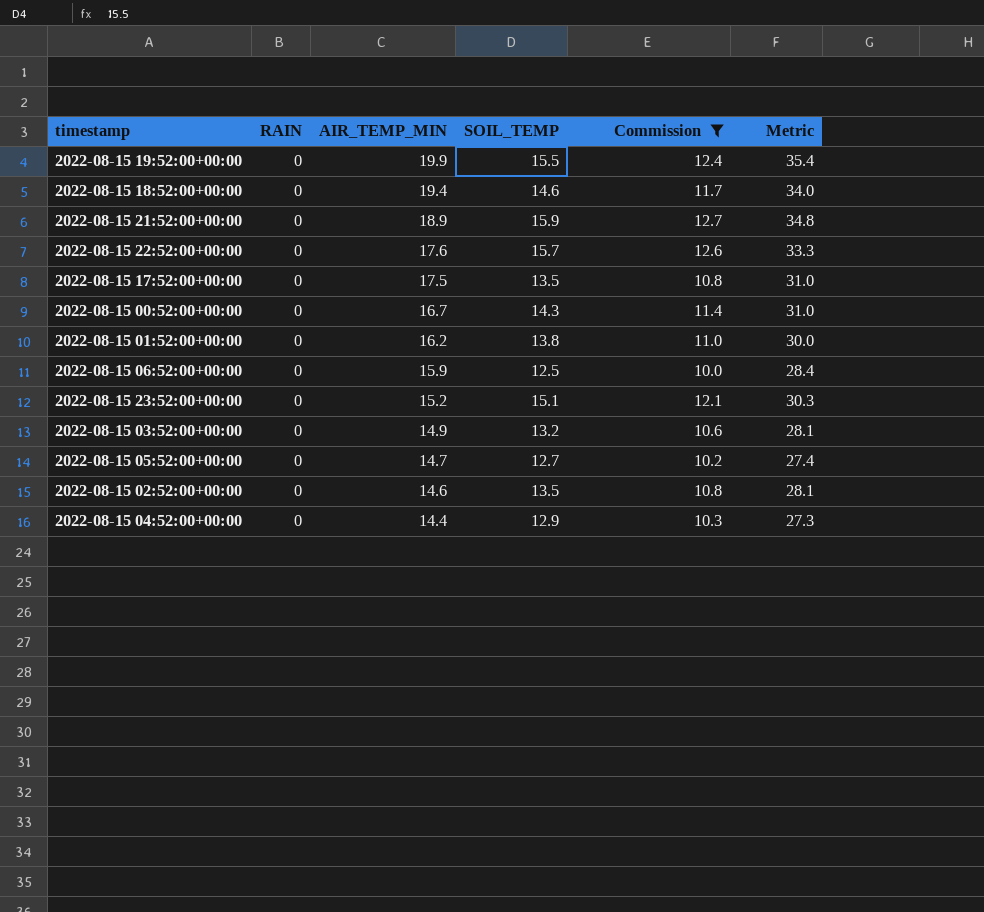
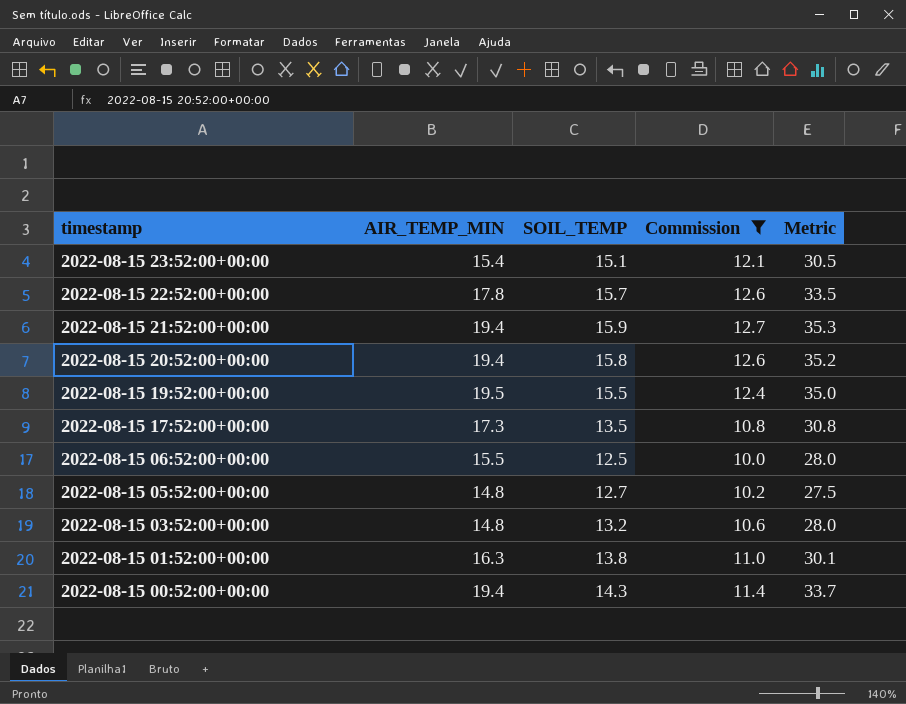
row order: AIR_TEMP_MIN descending -> timestamp descending
column RAIN | position: 2 -> none
row 2022-08-15 18:52:00+00:00: 0 | 19.4 | 14.6 | 11.7 | 34.0 -> none
row 2022-08-15 02:52:00+00:00: 0 | 14.6 | 13.5 | 10.8 | 28.1 -> none
row 2022-08-15 04:52:00+00:00: 0 | 14.4 | 12.9 | 10.3 | 27.3 -> none
2022-08-15 23:52:00+00:00 | AIR_TEMP_MIN: 15.2 -> 15.4
2022-08-15 23:52:00+00:00 | Metric: 30.3 -> 30.5
2022-08-15 22:52:00+00:00 | AIR_TEMP_MIN: 17.6 -> 17.8
2022-08-15 22:52:00+00:00 | Metric: 33.3 -> 33.5
2022-08-15 21:52:00+00:00 | AIR_TEMP_MIN: 18.9 -> 19.4
2022-08-15 21:52:00+00:00 | Metric: 34.8 -> 35.3
row 2022-08-15 20:52:00+00:00: none -> 19.4 | 15.8 | 12.6 | 35.2
2022-08-15 19:52:00+00:00 | AIR_TEMP_MIN: 19.9 -> 19.5
2022-08-15 19:52:00+00:00 | Metric: 35.4 -> 35.0
2022-08-15 17:52:00+00:00 | AIR_TEMP_MIN: 17.5 -> 17.3
2022-08-15 17:52:00+00:00 | Metric: 31.0 -> 30.8
2022-08-15 06:52:00+00:00 | AIR_TEMP_MIN: 15.9 -> 15.5
2022-08-15 06:52:00+00:00 | Metric: 28.4 -> 28.0
2022-08-15 05:52:00+00:00 | AIR_TEMP_MIN: 14.7 -> 14.8
2022-08-15 05:52:00+00:00 | Metric: 27.4 -> 27.5
2022-08-15 03:52:00+00:00 | AIR_TEMP_MIN: 14.9 -> 14.8
2022-08-15 03:52:00+00:00 | Metric: 28.1 -> 28.0
2022-08-15 01:52:00+00:00 | AIR_TEMP_MIN: 16.2 -> 16.3
2022-08-15 01:52:00+00:00 | Metric: 30.0 -> 30.1
2022-08-15 00:52:00+00:00 | AIR_TEMP_MIN: 16.7 -> 19.4
2022-08-15 00:52:00+00:00 | Metric: 31.0 -> 33.7

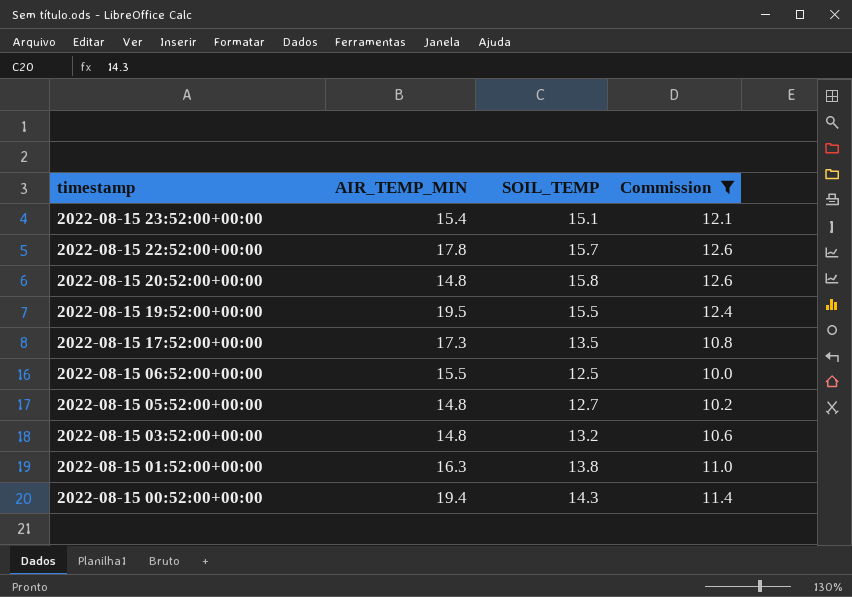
column Metric | formula: [AIR_TEMP_MIN] + [SOIL_TEMP] -> none
row 2022-08-15 21:52:00+00:00: 19.4 | 15.9 | 12.7 | 35.3 -> none
2022-08-15 20:52:00+00:00 | AIR_TEMP_MIN: 19.4 -> 14.8

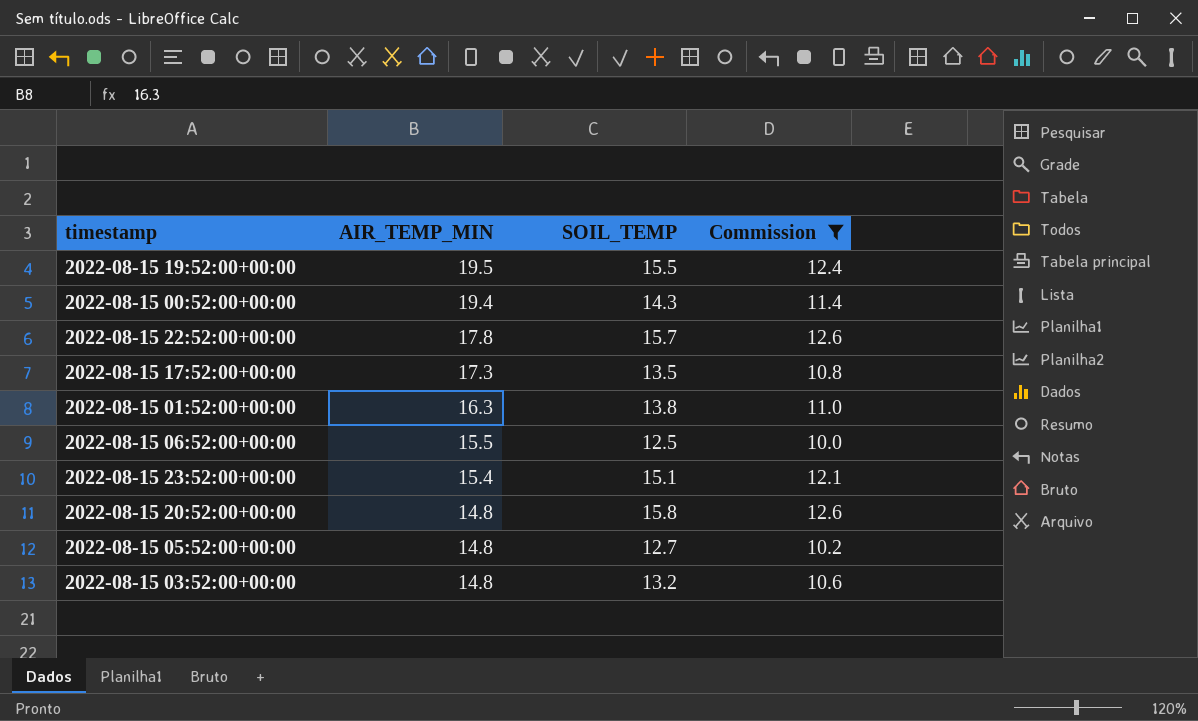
row order: timestamp descending -> AIR_TEMP_MIN descending

